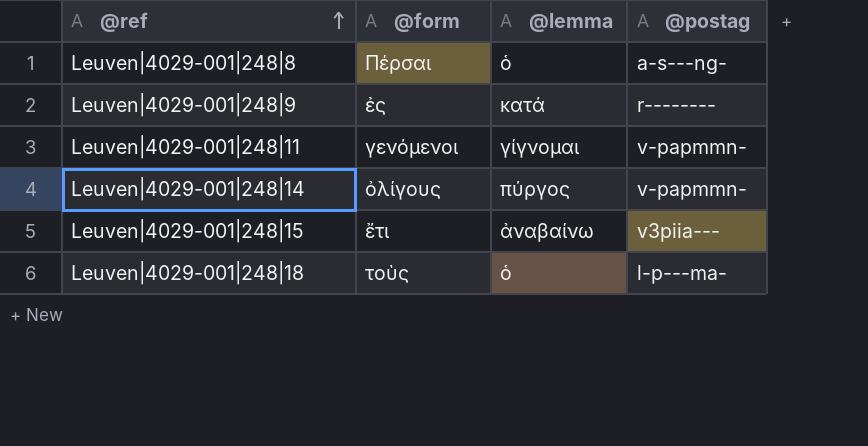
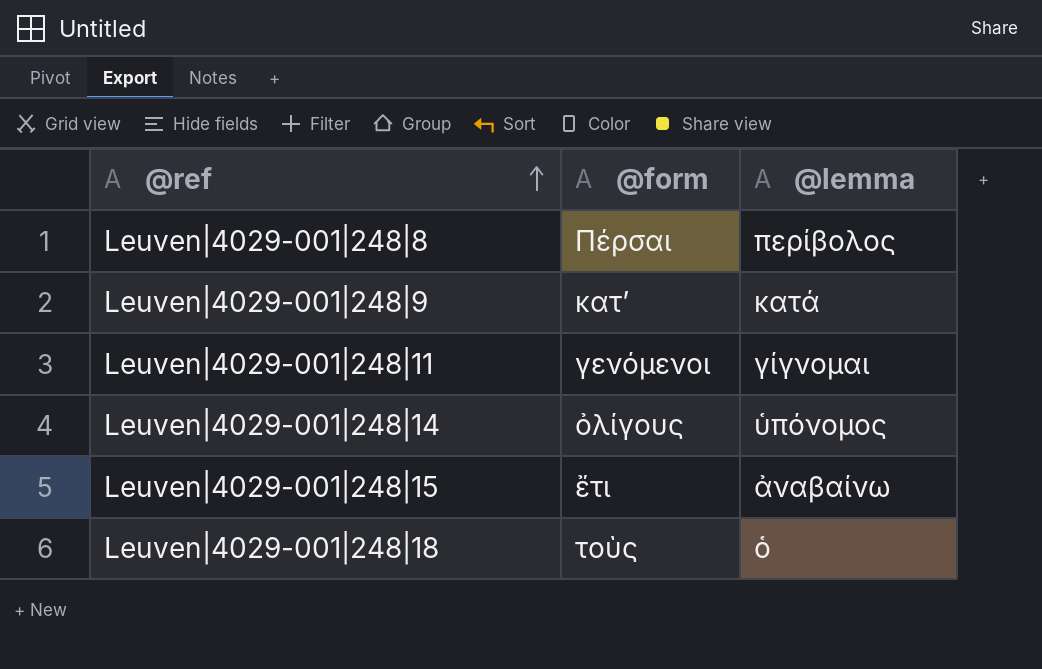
column @postag | position: 4 -> none
Leuven|4029-001|248|8 | @lemma: ὁ -> περίβολος
Leuven|4029-001|248|9 | @form: ἐς -> κατ’
Leuven|4029-001|248|14 | @lemma: πύργος -> ὑπόνομος

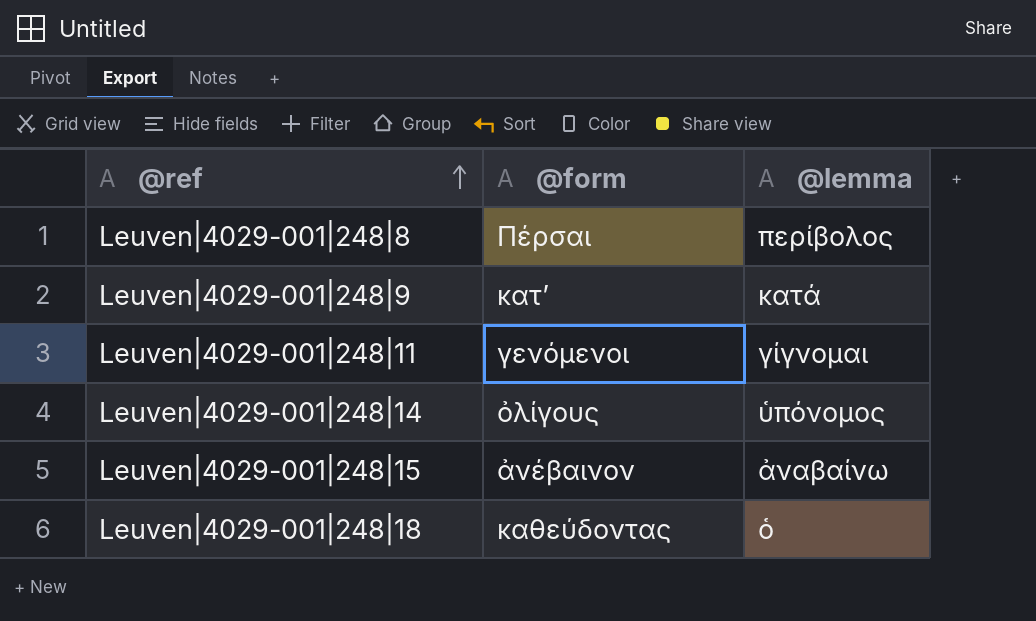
Leuven|4029-001|248|15 | @form: ἔτι -> ἀνέβαινον
Leuven|4029-001|248|18 | @form: τοὺς -> καθεύδοντας

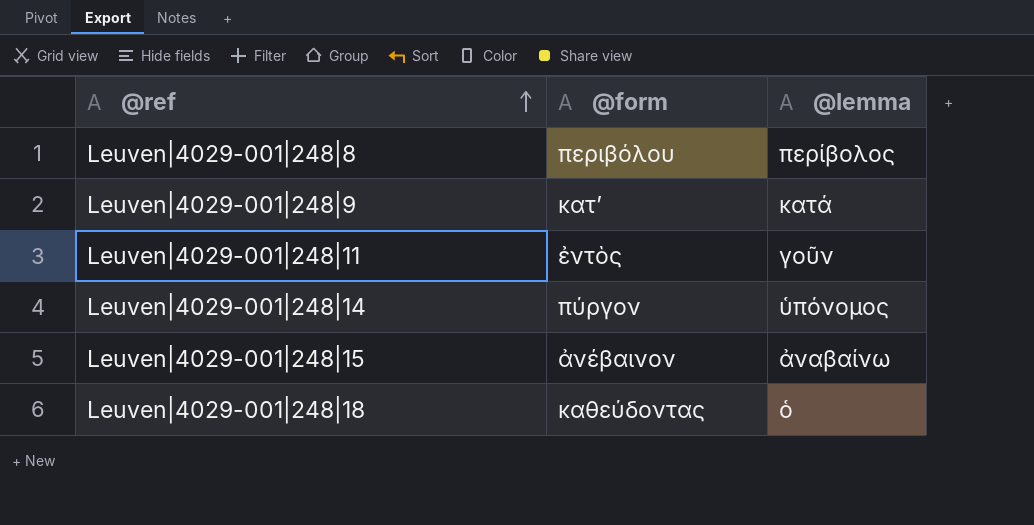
Leuven|4029-001|248|8 | @form: Πέρσαι -> περιβόλου
Leuven|4029-001|248|11 | @form: γενόμενοι -> ἐντὸς
Leuven|4029-001|248|11 | @lemma: γίγνομαι -> γοῦν
Leuven|4029-001|248|14 | @form: ὀλίγους -> πύργον

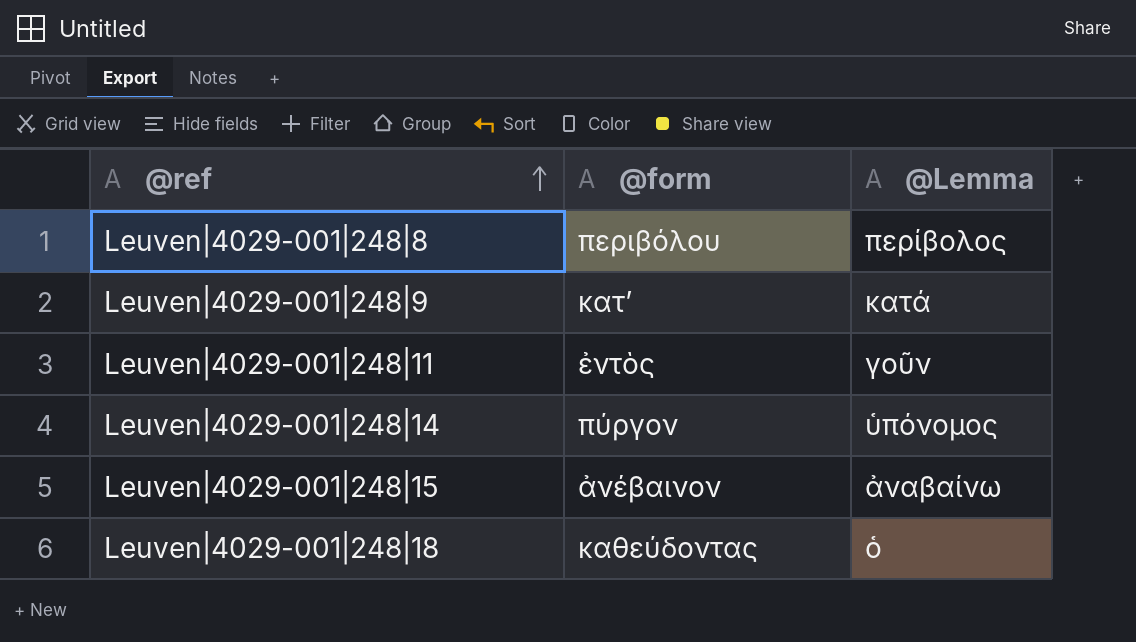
column name: @lemma -> @Lemma

